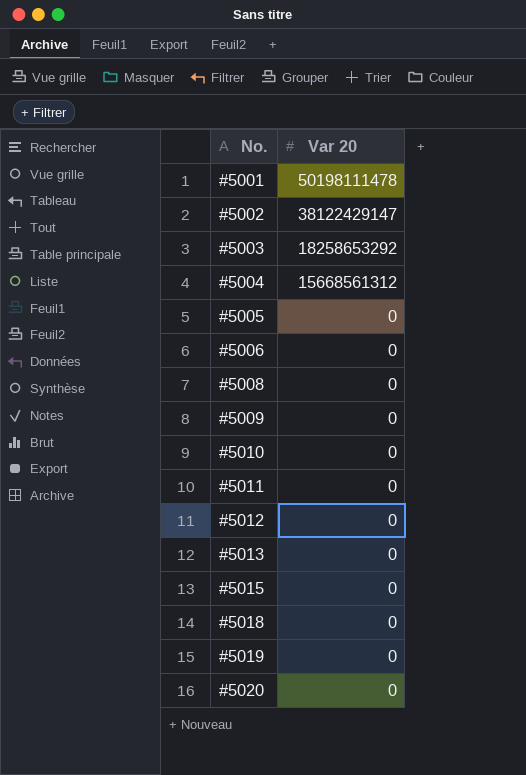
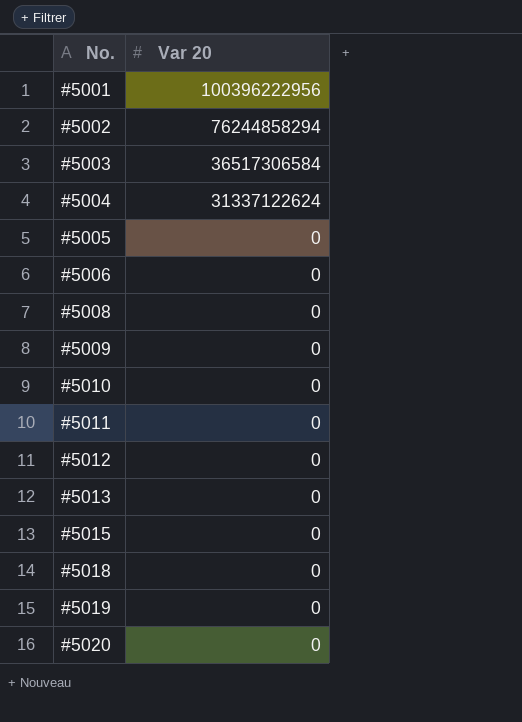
#5001 | Var 20: 50198111478 -> 100396222956
#5002 | Var 20: 38122429147 -> 76244858294
#5003 | Var 20: 18258653292 -> 36517306584
#5004 | Var 20: 15668561312 -> 31337122624

